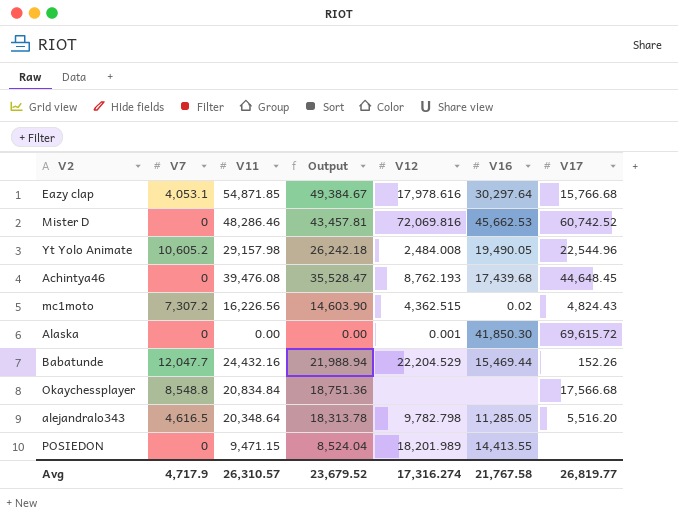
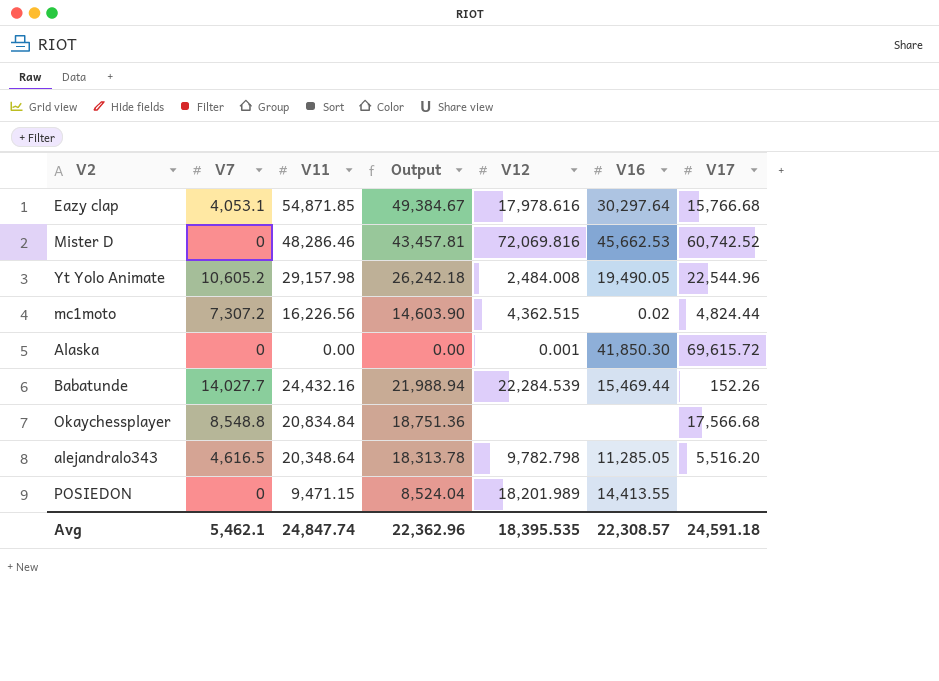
row Achintya46: 0 | 39,476.08 | 35,528.47 | 8,762.193 | 17,439.68 | 44,648.45 -> none
mc1moto | V17: 4,824.43 -> 4,824.44
Babatunde | V7: 12,047.7 -> 14,027.7
Babatunde | V12: 22,204.529 -> 22,284.539
Avg | V7: 4,717.9 -> 5,462.1
Avg | V11: 26,310.57 -> 24,847.74
Avg | Output: 23,679.52 -> 22,362.96
Avg | V12: 17,316.274 -> 18,395.535
Avg | V16: 21,767.58 -> 22,308.57
Avg | V17: 26,819.77 -> 24,591.18

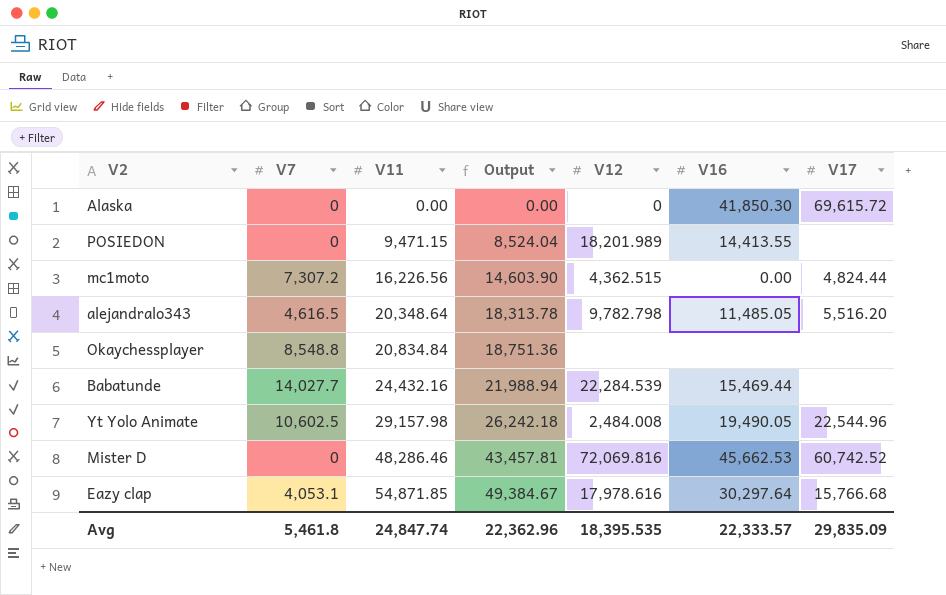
row order: none -> V11 ascending
Alaska | V12: 0.001 -> 0
mc1moto | V16: 0.02 -> 0.00
alejandralo343 | V16: 11,285.05 -> 11,485.05
Okaychessplayer | V17: 17,566.68 -> none
Babatunde | V17: 152.26 -> none
Yt Yolo Animate | V7: 10,605.2 -> 10,602.5
Avg | V7: 5,462.1 -> 5,461.8
Avg | V16: 22,308.57 -> 22,333.57
Avg | V17: 24,591.18 -> 29,835.09

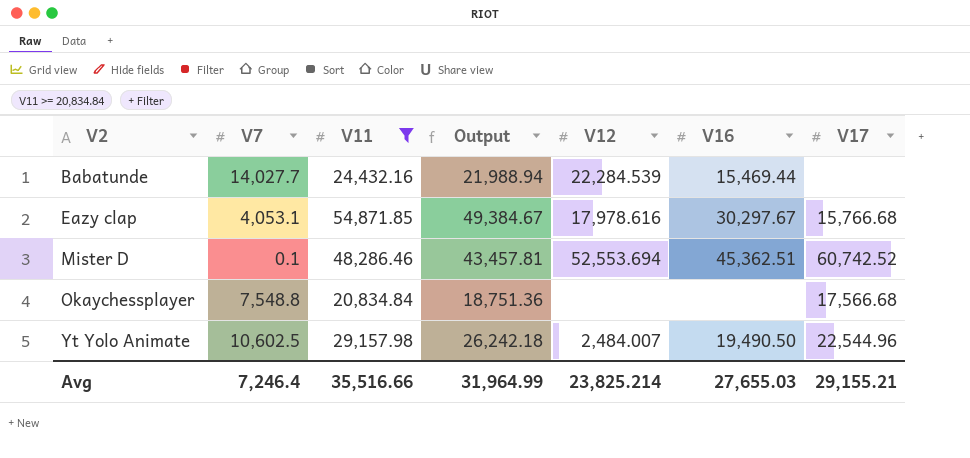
filter: none -> V11 >= 20,834.84
row order: V11 ascending -> V2 ascending
Eazy clap | V16: 30,297.64 -> 30,297.67
Mister D | V7: 0 -> 0.1
Mister D | V12: 72,069.816 -> 52,553.694
Mister D | V16: 45,662.53 -> 45,362.51
Okaychessplayer | V7: 8,548.8 -> 7,548.8
Okaychessplayer | V17: none -> 17,566.68
Yt Yolo Animate | V12: 2,484.008 -> 2,484.007
Yt Yolo Animate | V16: 19,490.05 -> 19,490.50
Avg | V7: 5,461.8 -> 7,246.4
Avg | V11: 24,847.74 -> 35,516.66
Avg | Output: 22,362.96 -> 31,964.99
Avg | V12: 18,395.535 -> 23,825.214
Avg | V16: 22,333.57 -> 27,655.03
Avg | V17: 29,835.09 -> 29,155.21

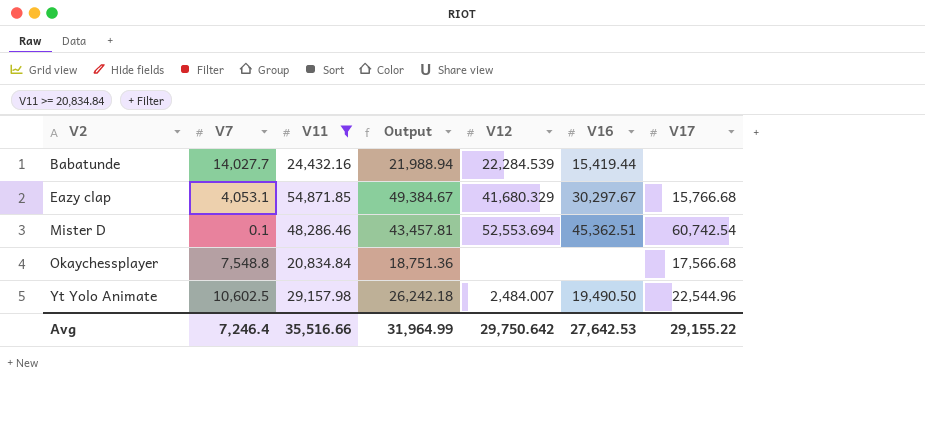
Babatunde | V16: 15,469.44 -> 15,419.44
Eazy clap | V12: 17,978.616 -> 41,680.329
Mister D | V17: 60,742.52 -> 60,742.54
Avg | V12: 23,825.214 -> 29,750.642
Avg | V16: 27,655.03 -> 27,642.53
Avg | V17: 29,155.21 -> 29,155.22

